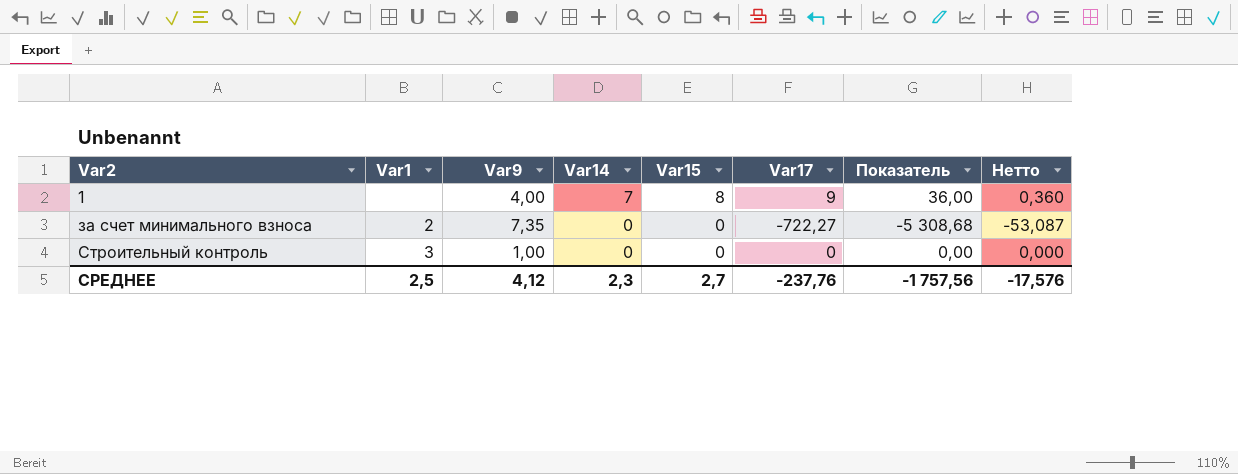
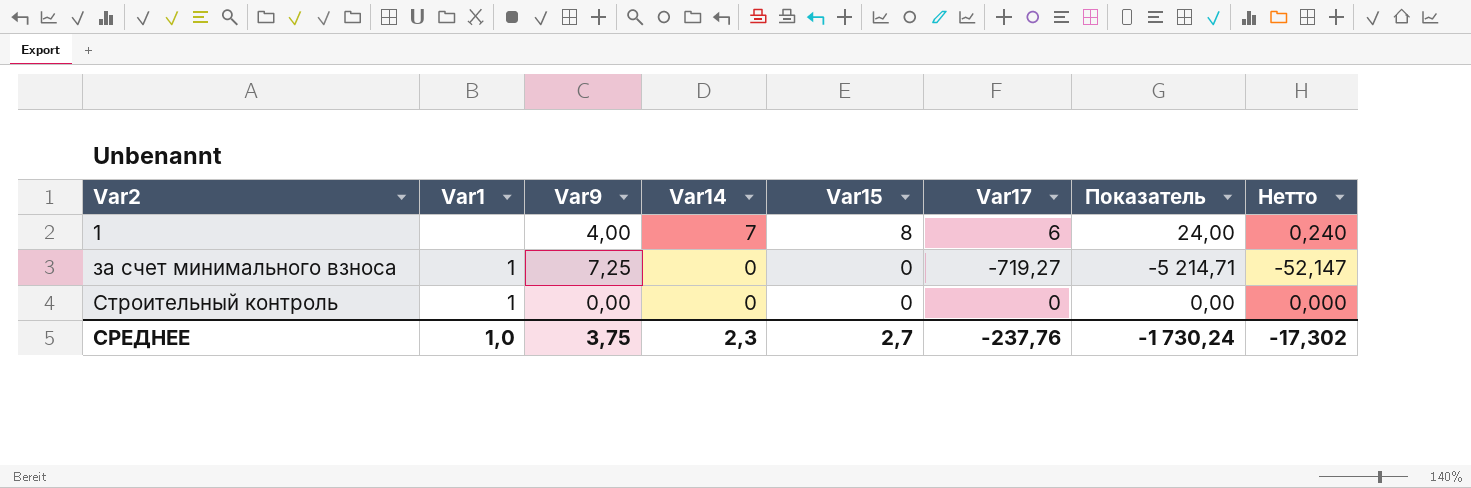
1 | Var17: 9 -> 6
1 | Показатель: 36,00 -> 24,00
1 | Нетто: 0,360 -> 0,240
за счет минимального взноса | Var1: 2 -> 1
за счет минимального взноса | Var9: 7,35 -> 7,25
за счет минимального взноса | Var17: -722,27 -> -719,27
за счет минимального взноса | Показатель: -5 308,68 -> -5 214,71
за счет минимального взноса | Нетто: -53,087 -> -52,147
Строительный контроль | Var1: 3 -> 1
Строительный контроль | Var9: 1,00 -> 0,00
СРЕДНЕЕ | Var1: 2,5 -> 1,0
СРЕДНЕЕ | Var9: 4,12 -> 3,75
СРЕДНЕЕ | Показатель: -1 757,56 -> -1 730,24
СРЕДНЕЕ | Нетто: -17,576 -> -17,302

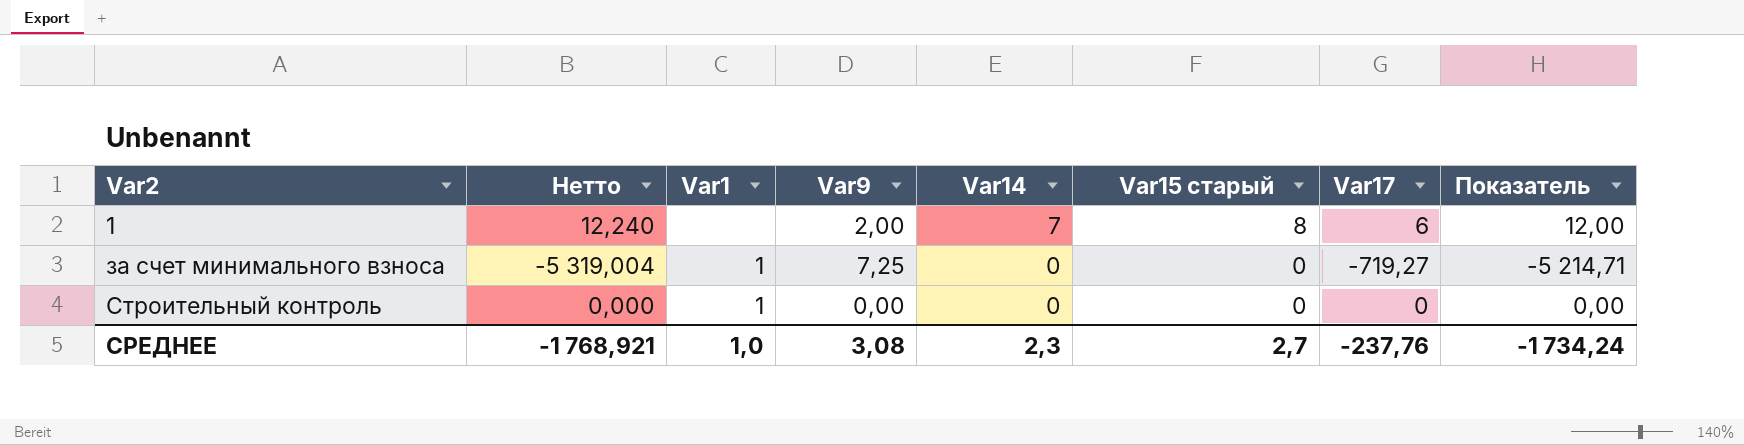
column Нетто | formula: [Показатель] * 0,01 -> [Показатель] * 1,02
column Нетто | position: 8 -> 2
column name: Var15 -> Var15 старый
1 | Var9: 4,00 -> 2,00
1 | Показатель: 24,00 -> 12,00
СРЕДНЕЕ | Нетто: -17,302 -> -1 768,921
СРЕДНЕЕ | Var9: 3,75 -> 3,08
СРЕДНЕЕ | Показатель: -1 730,24 -> -1 734,24

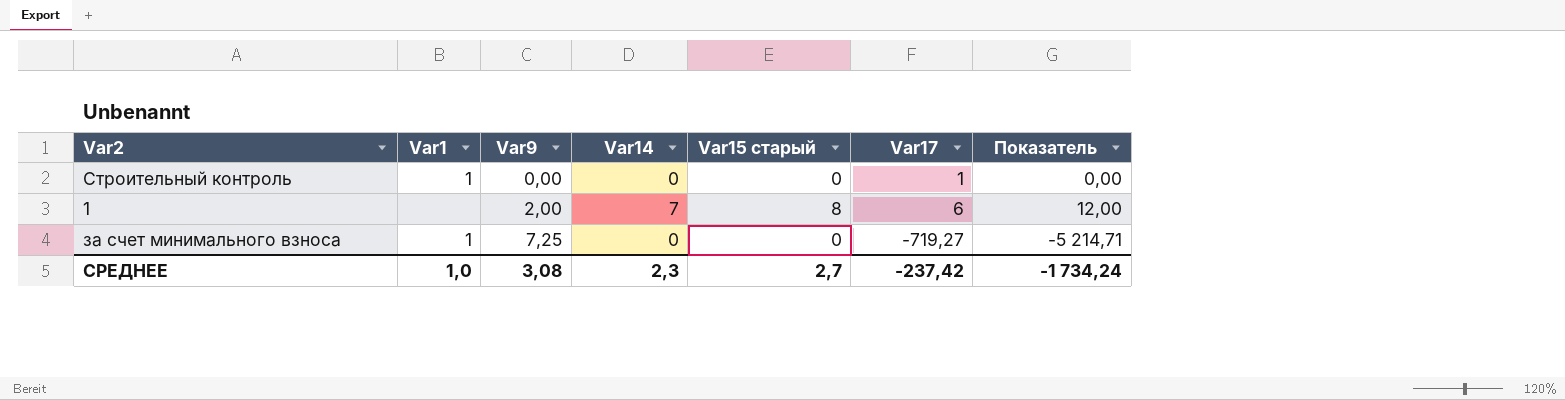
row order: Var2 ascending -> Var9 ascending
column Нетто | formula: [Показатель] * 1,02 -> none
Строительный контроль | Var17: 0 -> 1
СРЕДНЕЕ | Var17: -237,76 -> -237,42

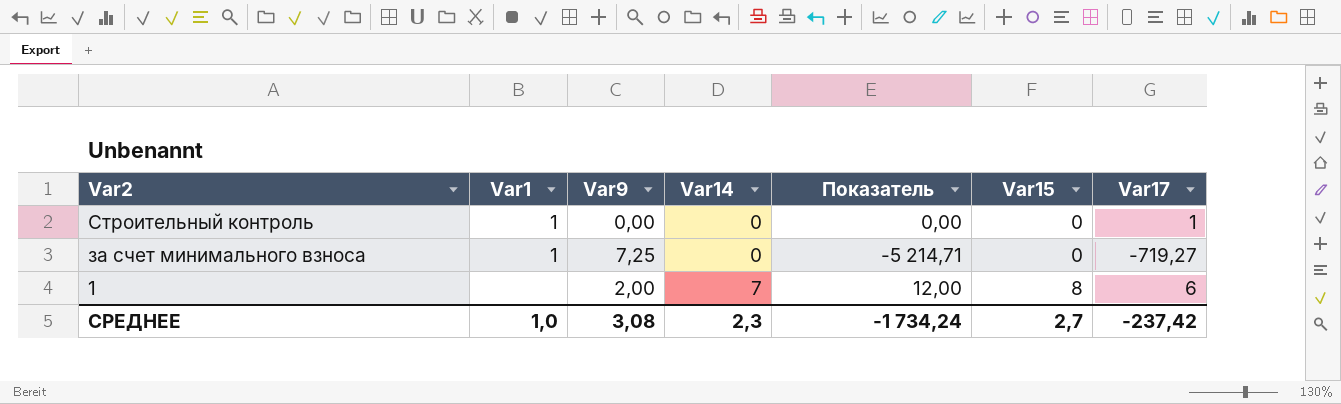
row order: Var9 ascending -> Var2 descending
column Показатель | position: 7 -> 5
column name: Var15 старый -> Var15

